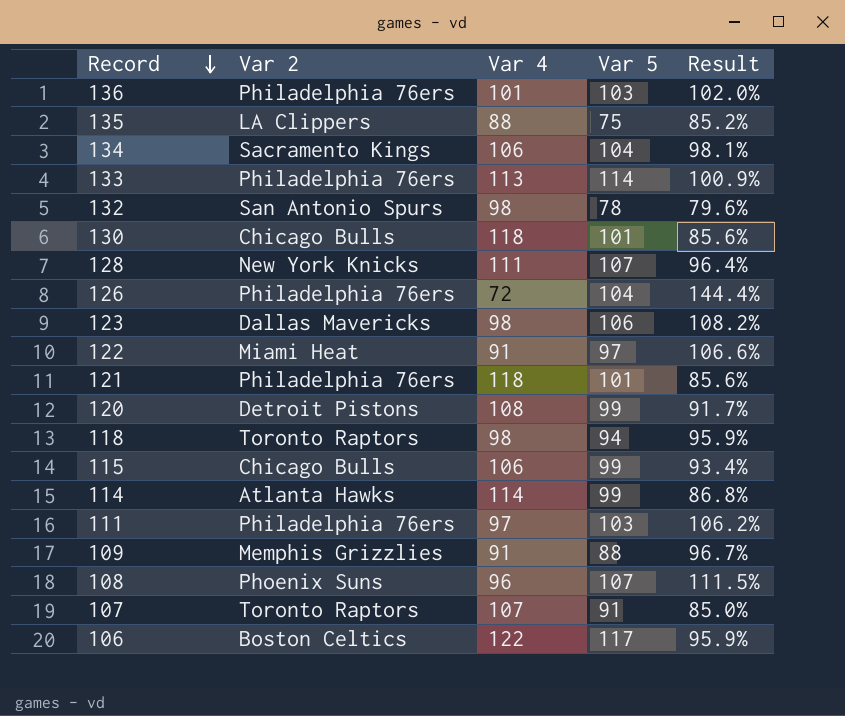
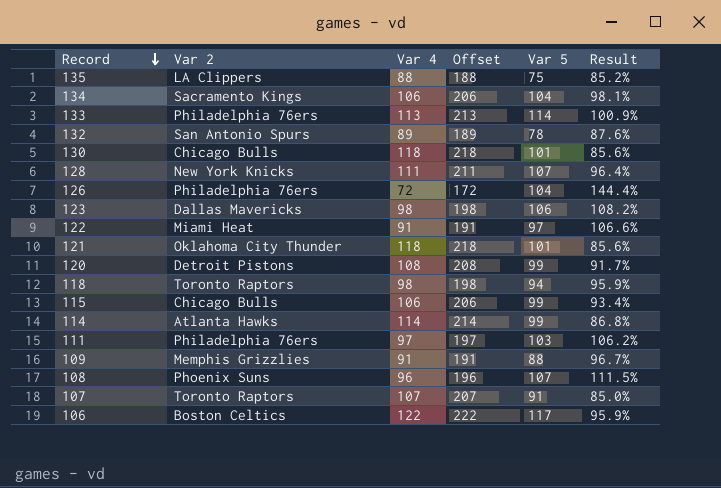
column Offset | formula: none -> [Var 4] + 100
row 136: Philadelphia 76ers | 101 | 103 | 102.0% -> none
132 | Var 4: 98 -> 89
132 | Result: 79.6% -> 87.6%
121 | Var 2: Philadelphia 76ers -> Oklahoma City Thunder

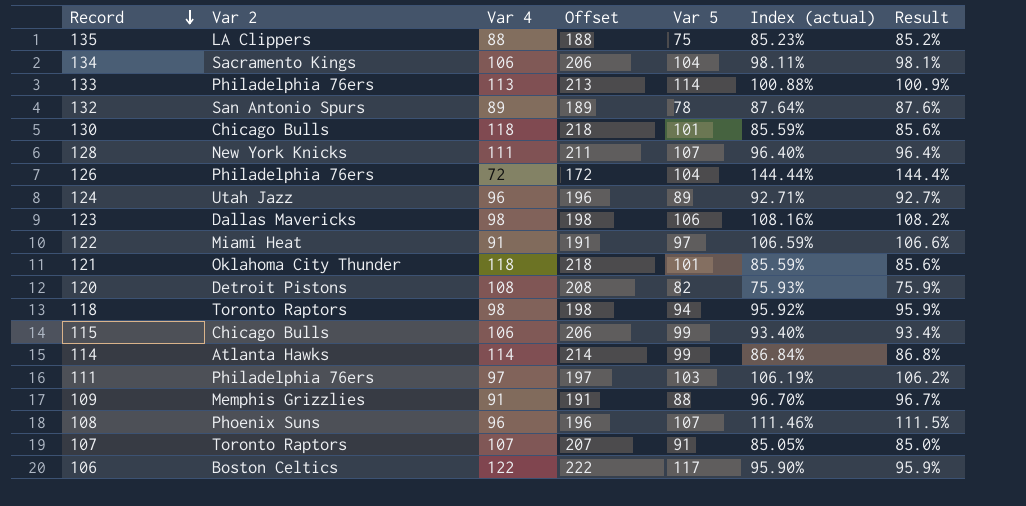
column Index (actual) | formula: none -> [Var 5] / [Var 4]
row 124: none -> Utah Jazz | 96 | 196 | 89 | 92.71% | 92.7%
120 | Var 5: 99 -> 82
120 | Result: 91.7% -> 75.9%

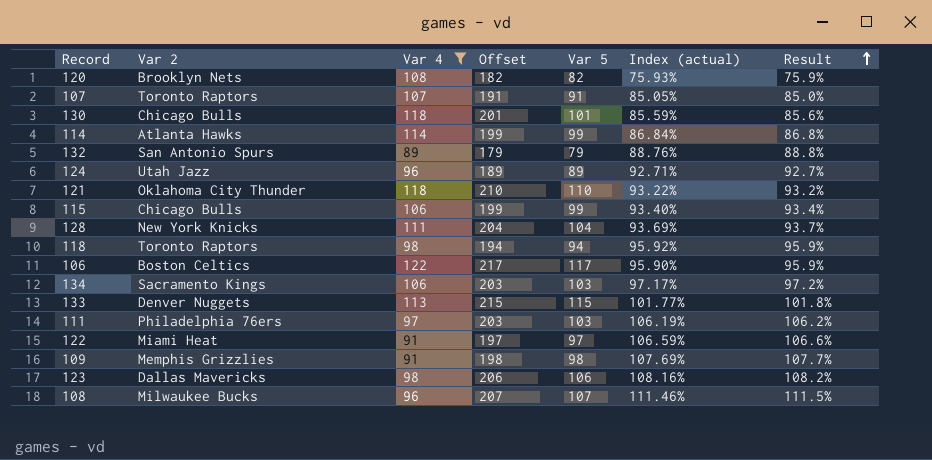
filter: none -> Var 4 >= 89
row order: Record descending -> Result ascending
column Offset | formula: [Var 4] + 100 -> [Var 5] + 100
120 | Var 2: Detroit Pistons -> Brooklyn Nets
132 | Var 5: 78 -> 79
132 | Index (actual): 87.64% -> 88.76%
132 | Result: 87.6% -> 88.8%
121 | Var 5: 101 -> 110
121 | Index (actual): 85.59% -> 93.22%
121 | Result: 85.6% -> 93.2%
128 | Var 5: 107 -> 104
128 | Index (actual): 96.40% -> 93.69%
128 | Result: 96.4% -> 93.7%
134 | Var 5: 104 -> 103
134 | Index (actual): 98.11% -> 97.17%
134 | Result: 98.1% -> 97.2%
133 | Var 2: Philadelphia 76ers -> Denver Nuggets
133 | Var 5: 114 -> 115
133 | Index (actual): 100.88% -> 101.77%
133 | Result: 100.9% -> 101.8%
109 | Var 5: 88 -> 98
109 | Index (actual): 96.70% -> 107.69%
109 | Result: 96.7% -> 107.7%
108 | Var 2: Phoenix Suns -> Milwaukee Bucks

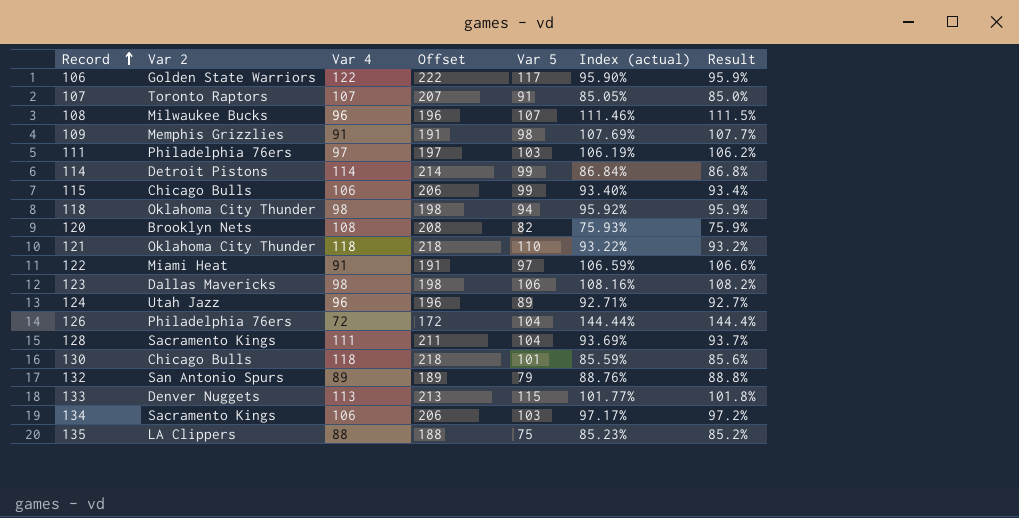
filter: Var 4 >= 89 -> none
row order: Result ascending -> Record ascending
column Offset | formula: [Var 5] + 100 -> [Var 4] + 100
106 | Var 2: Boston Celtics -> Golden State Warriors
114 | Var 2: Atlanta Hawks -> Detroit Pistons
118 | Var 2: Toronto Raptors -> Oklahoma City Thunder
128 | Var 2: New York Knicks -> Sacramento Kings

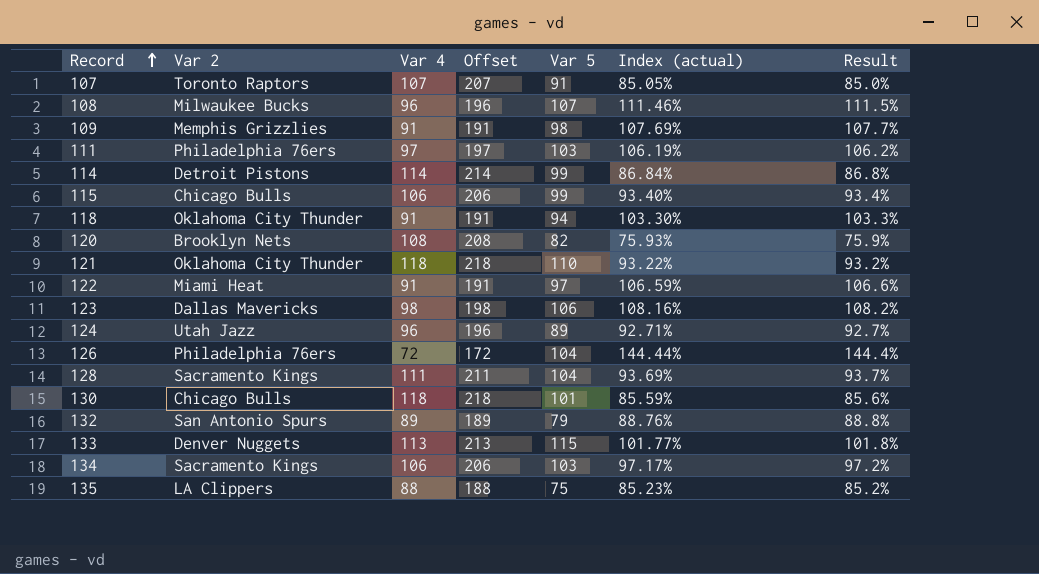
row 106: Golden State Warriors | 122 | 222 | 117 | 95.90% | 95.9% -> none
118 | Var 4: 98 -> 91
118 | Offset: 198 -> 191
118 | Index (actual): 95.92% -> 103.30%
118 | Result: 95.9% -> 103.3%

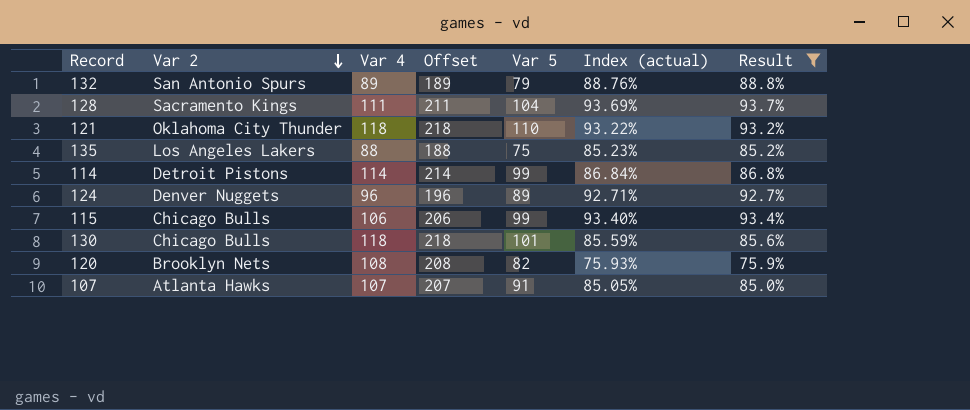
filter: none -> Result <= 93.7%
row order: Record ascending -> Var 2 descending
135 | Var 2: LA Clippers -> Los Angeles Lakers
124 | Var 2: Utah Jazz -> Denver Nuggets
107 | Var 2: Toronto Raptors -> Atlanta Hawks

